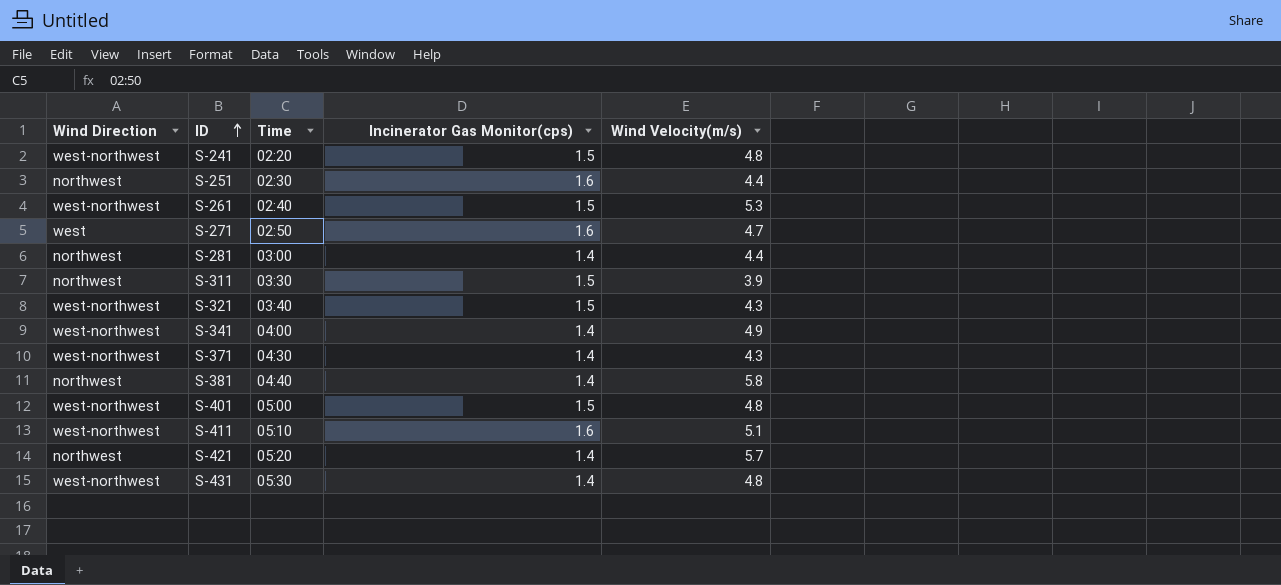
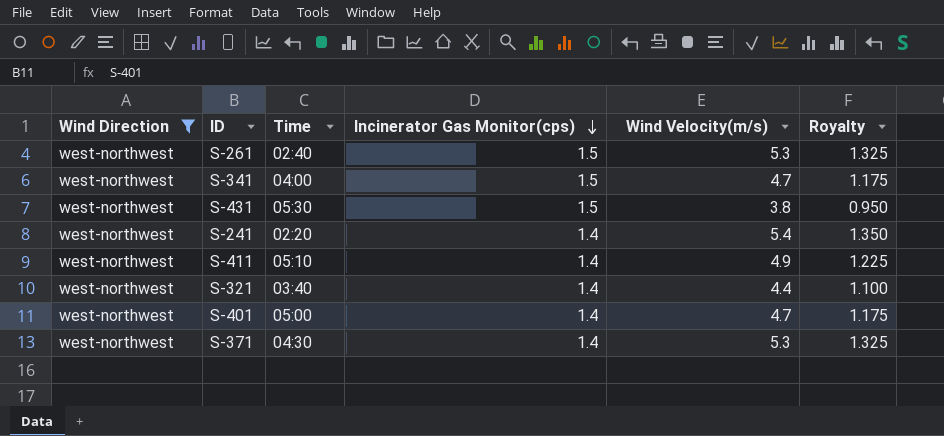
filter: none -> Wind Direction = west-northwest
row order: ID ascending -> Incinerator Gas Monitor(cps) descending
column Royalty | formula: none -> [Wind Velocity(m/s)] * 0.25
S-341 | Incinerator Gas Monitor(cps): 1.4 -> 1.5
S-341 | Wind Velocity(m/s): 4.9 -> 4.7
S-431 | Incinerator Gas Monitor(cps): 1.4 -> 1.5
S-431 | Wind Velocity(m/s): 4.8 -> 3.8
S-241 | Incinerator Gas Monitor(cps): 1.5 -> 1.4
S-241 | Wind Velocity(m/s): 4.8 -> 5.4
S-411 | Incinerator Gas Monitor(cps): 1.6 -> 1.4
S-411 | Wind Velocity(m/s): 5.1 -> 4.9
S-321 | Incinerator Gas Monitor(cps): 1.5 -> 1.4
S-321 | Wind Velocity(m/s): 4.3 -> 4.4
S-401 | Incinerator Gas Monitor(cps): 1.5 -> 1.4
S-401 | Wind Velocity(m/s): 4.8 -> 4.7
S-371 | Wind Velocity(m/s): 4.3 -> 5.3

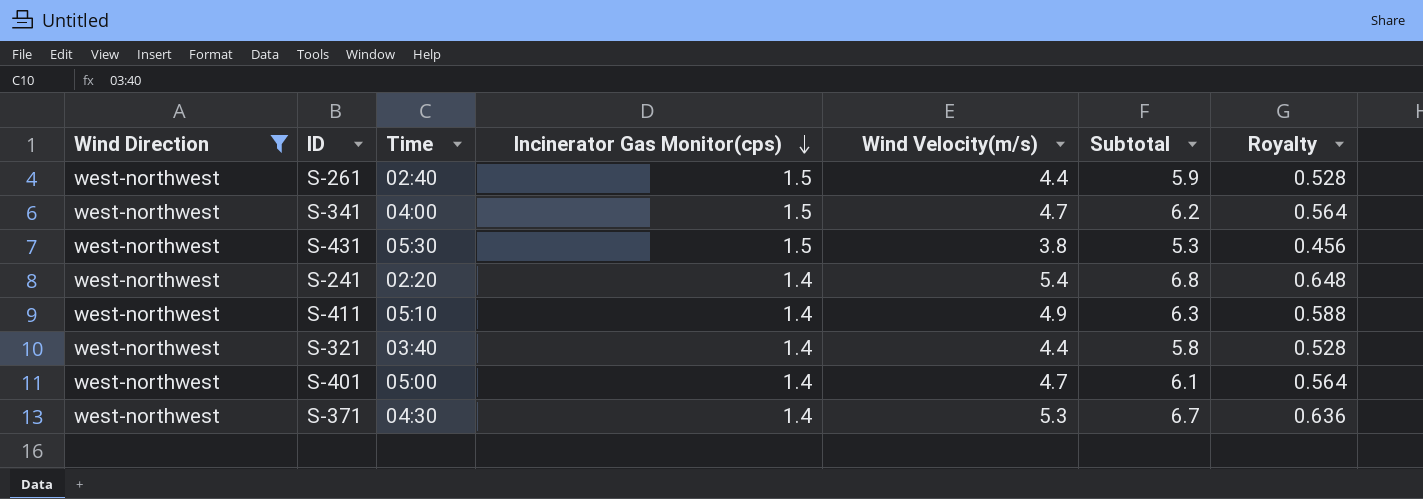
column Subtotal | formula: none -> [Incinerator Gas Monitor(cps)] + [Wind Velocity(m/s)]
column Royalty | formula: [Wind Velocity(m/s)] * 0.25 -> [Wind Velocity(m/s)] * 0.12
S-261 | Wind Velocity(m/s): 5.3 -> 4.4

